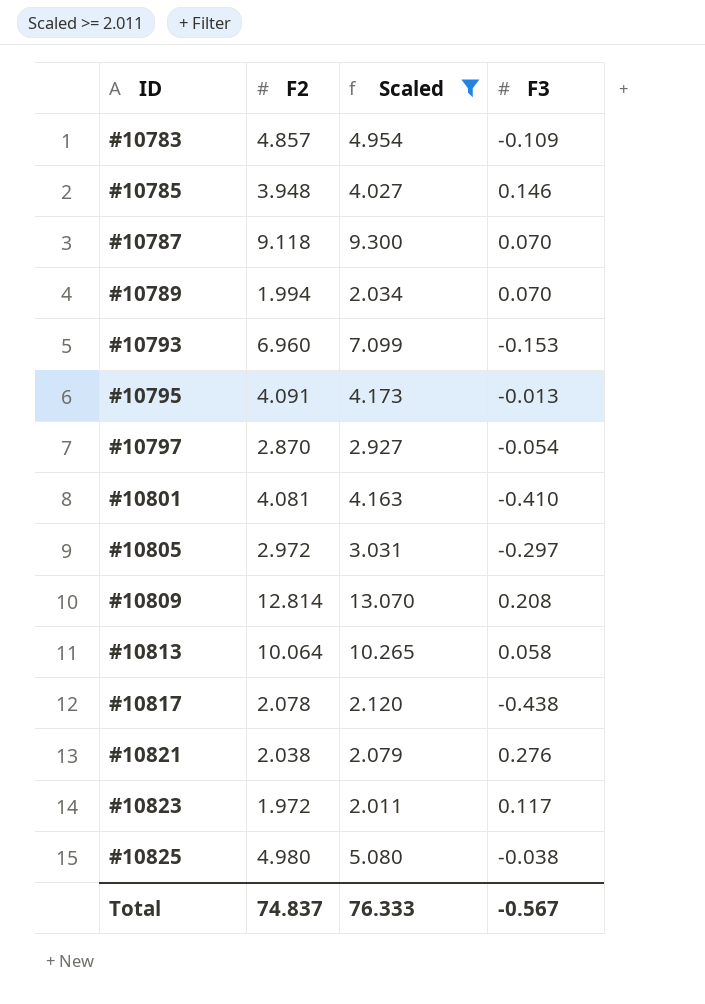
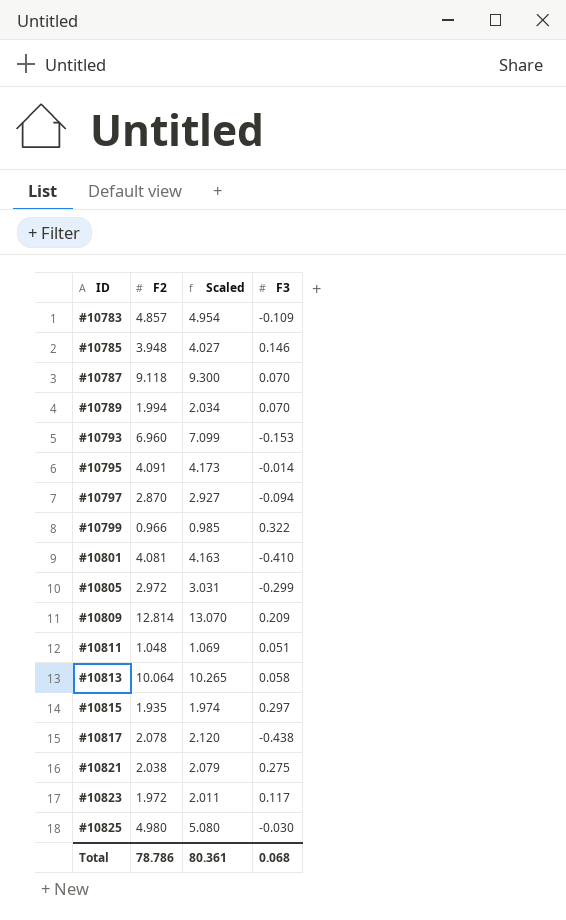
filter: Scaled >= 2.011 -> none
#10795 | F3: -0.013 -> -0.014
#10797 | F3: -0.054 -> -0.094
#10805 | F3: -0.297 -> -0.299
#10809 | F3: 0.208 -> 0.209
#10821 | F3: 0.276 -> 0.275
#10825 | F3: -0.038 -> -0.030
Total | F2: 74.837 -> 78.786
Total | Scaled: 76.333 -> 80.361
Total | F3: -0.567 -> 0.068

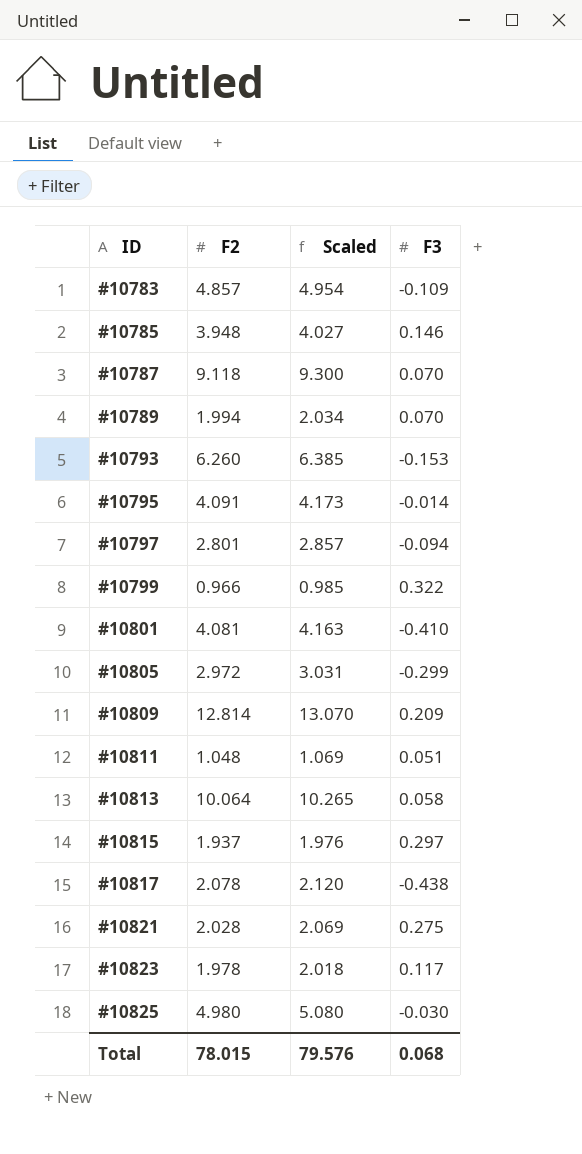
#10793 | F2: 6.960 -> 6.260
#10793 | Scaled: 7.099 -> 6.385
#10797 | F2: 2.870 -> 2.801
#10797 | Scaled: 2.927 -> 2.857
#10815 | F2: 1.935 -> 1.937
#10815 | Scaled: 1.974 -> 1.976
#10821 | F2: 2.038 -> 2.028
#10821 | Scaled: 2.079 -> 2.069
#10823 | F2: 1.972 -> 1.978
#10823 | Scaled: 2.011 -> 2.018
Total | F2: 78.786 -> 78.015
Total | Scaled: 80.361 -> 79.576

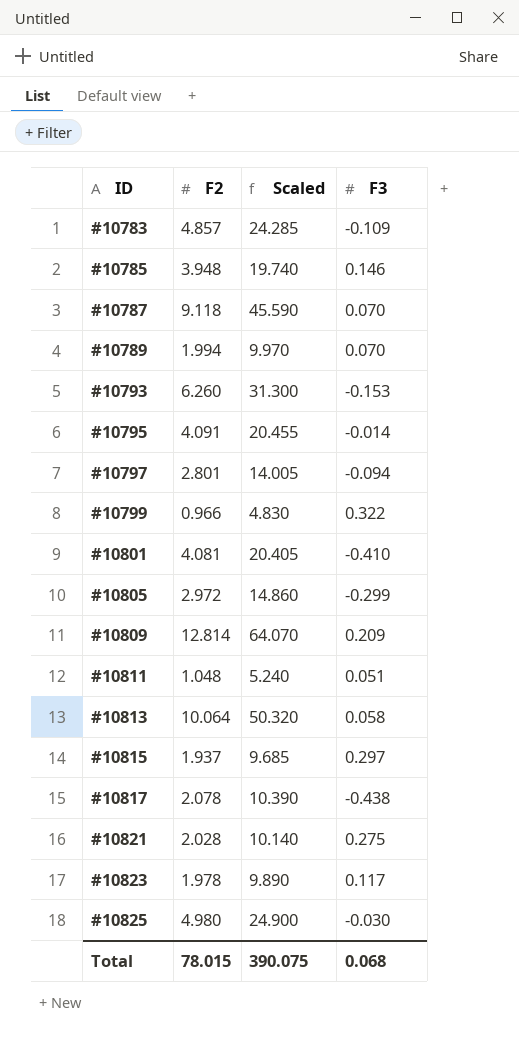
column Scaled | formula: [F2] * 1.02 -> [F2] * 5
Total | Scaled: 79.576 -> 390.075

